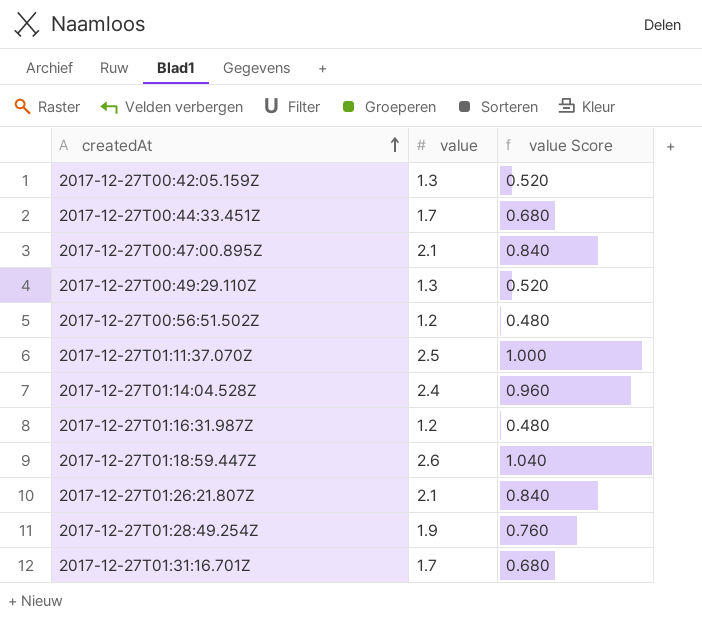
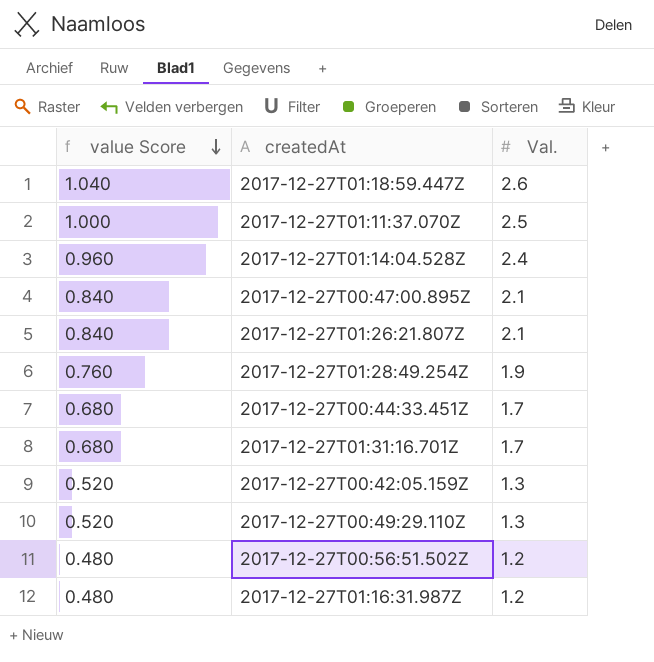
row order: createdAt ascending -> value Score descending
column value Score | position: 3 -> 1
column name: value -> Val.

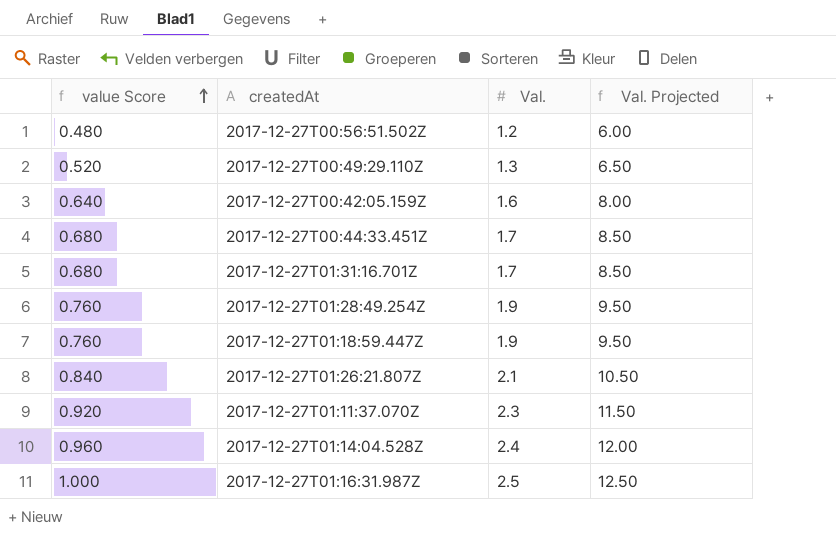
row order: value Score descending -> value Score ascending
column Val. Projected | formula: none -> [Val.] * 5
row 2017-12-27T00:47:00.895Z: 0.840 | 2.1 -> none
2017-12-27T00:42:05.159Z | value Score: 0.520 -> 0.640
2017-12-27T00:42:05.159Z | Val.: 1.3 -> 1.6
2017-12-27T01:18:59.447Z | value Score: 1.040 -> 0.760
2017-12-27T01:18:59.447Z | Val.: 2.6 -> 1.9
2017-12-27T01:11:37.070Z | value Score: 1.000 -> 0.920
2017-12-27T01:11:37.070Z | Val.: 2.5 -> 2.3
2017-12-27T01:16:31.987Z | value Score: 0.480 -> 1.000
2017-12-27T01:16:31.987Z | Val.: 1.2 -> 2.5

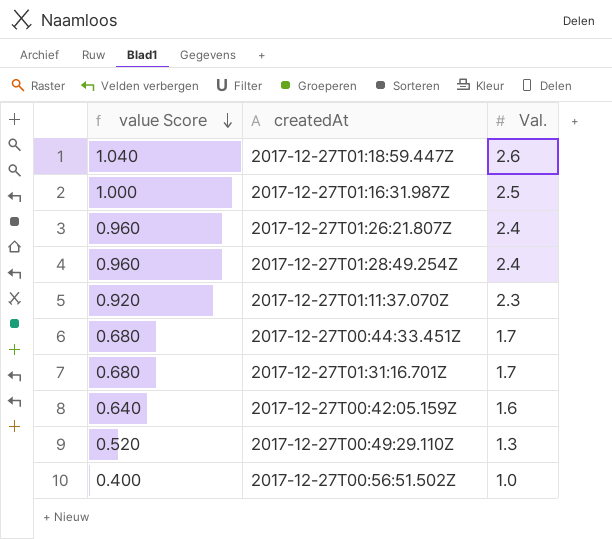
row order: value Score ascending -> value Score descending
column Val. Projected | formula: [Val.] * 5 -> none
row 2017-12-27T01:14:04.528Z: 0.960 | 2.4 | 12.00 -> none
2017-12-27T01:18:59.447Z | value Score: 0.760 -> 1.040
2017-12-27T01:18:59.447Z | Val.: 1.9 -> 2.6
2017-12-27T01:26:21.807Z | value Score: 0.840 -> 0.960
2017-12-27T01:26:21.807Z | Val.: 2.1 -> 2.4
2017-12-27T01:28:49.254Z | value Score: 0.760 -> 0.960
2017-12-27T01:28:49.254Z | Val.: 1.9 -> 2.4
2017-12-27T00:56:51.502Z | value Score: 0.480 -> 0.400
2017-12-27T00:56:51.502Z | Val.: 1.2 -> 1.0

